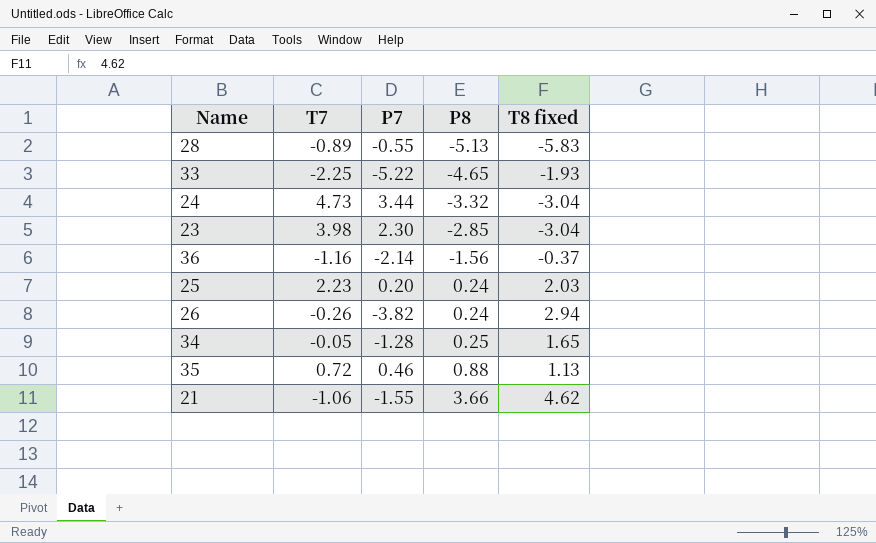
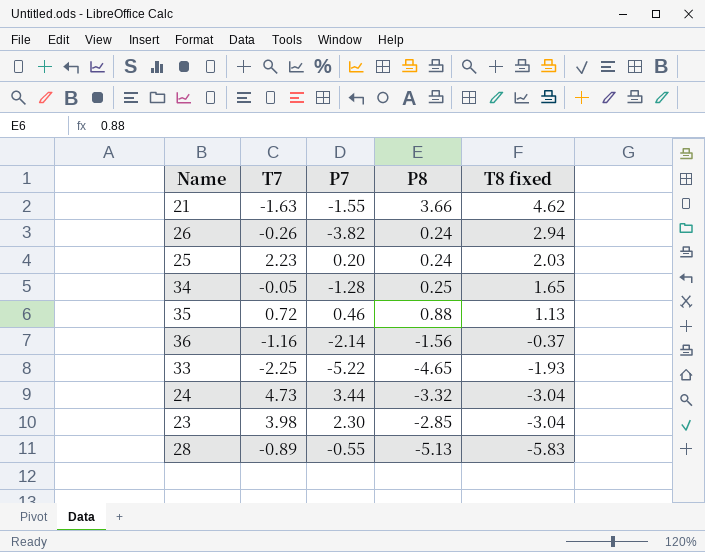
row order: P8 ascending -> T8 fixed descending
21 | T7: -1.06 -> -1.63

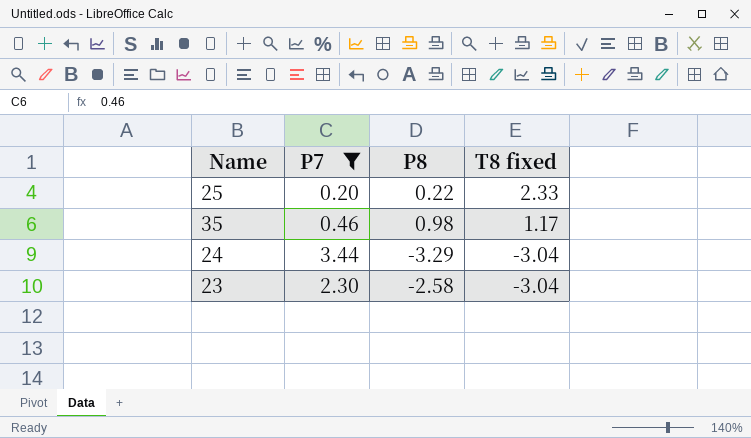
filter: none -> P7 >= 0.20
column T7 | position: 2 -> none
25 | P8: 0.24 -> 0.22
25 | T8 fixed: 2.03 -> 2.33
35 | P8: 0.88 -> 0.98
35 | T8 fixed: 1.13 -> 1.17
24 | P8: -3.32 -> -3.29
23 | P8: -2.85 -> -2.58

